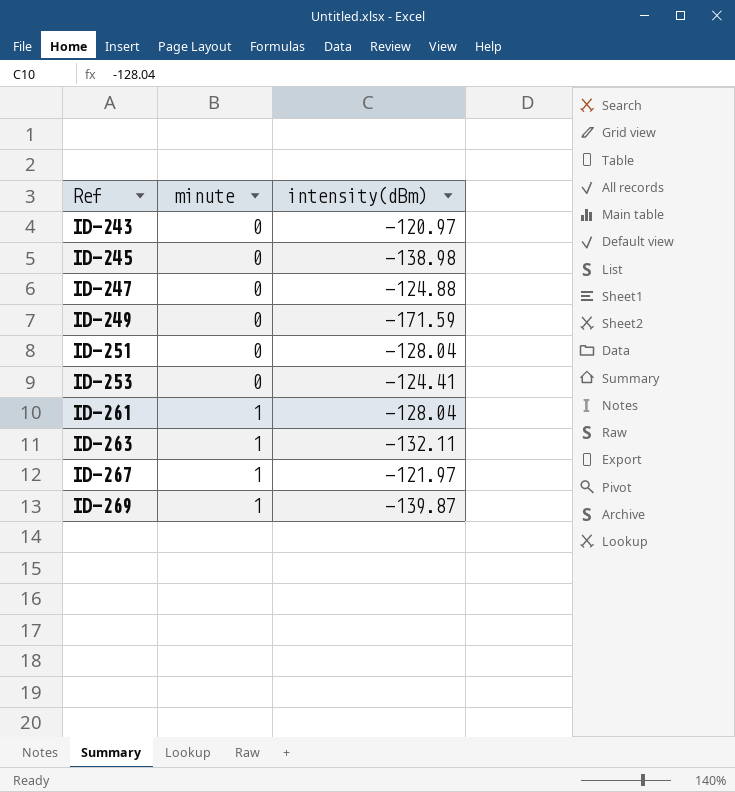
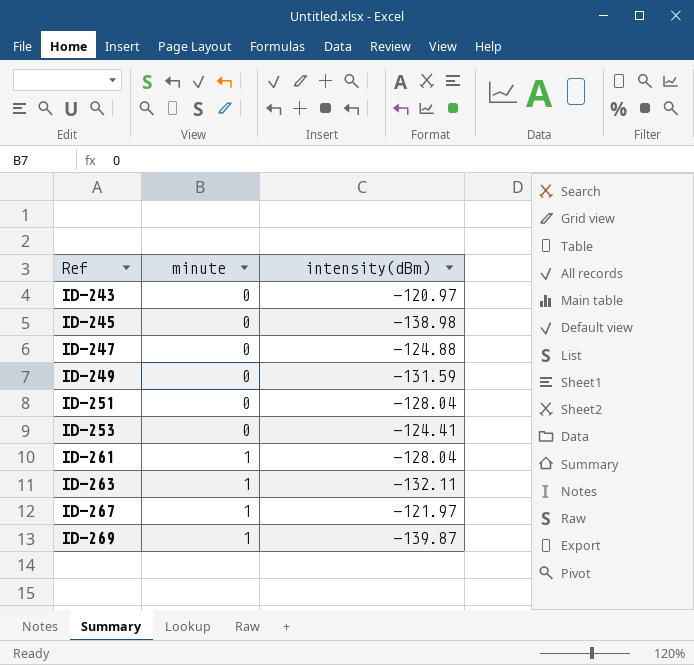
ID-249 | intensity(dBm): -171.59 -> -131.59

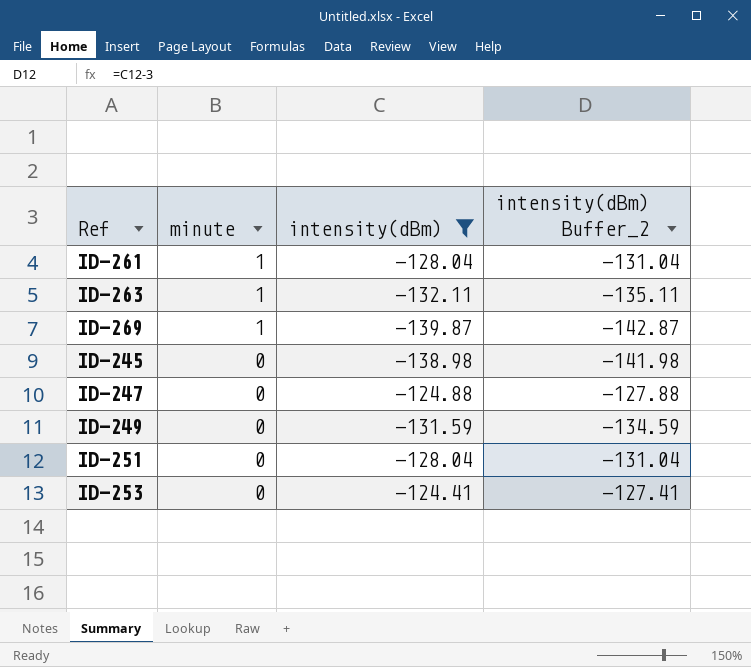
filter: none -> intensity(dBm) <= -124.41
row order: Ref ascending -> minute descending
column intensity(dBm) Buffer_2 | formula: none -> [intensity(dBm)] - 3

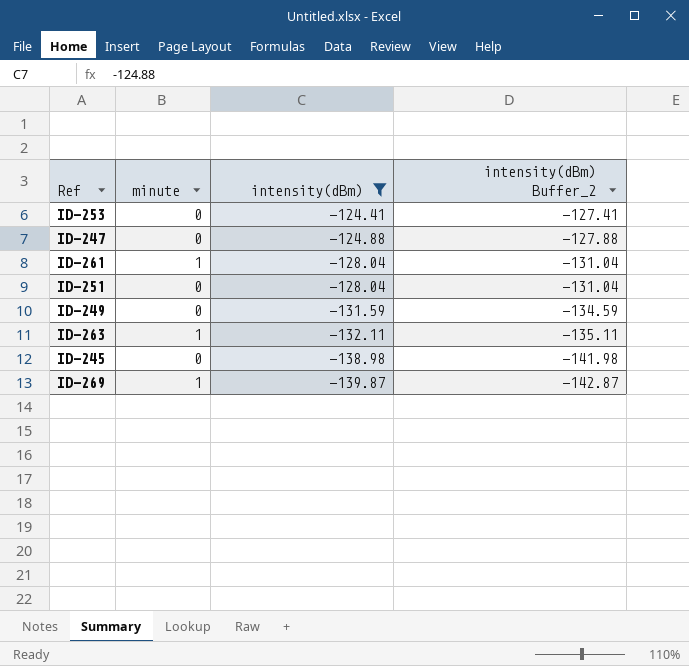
row order: minute descending -> intensity(dBm) descending

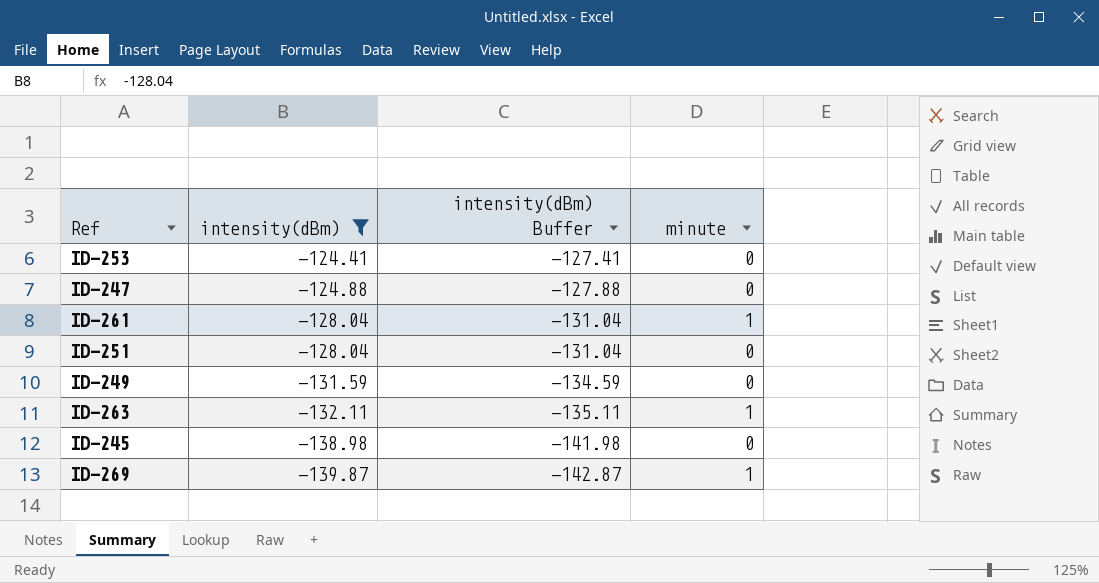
column name: intensity(dBm) Buffer_2 -> intensity(dBm) Buffer
column minute | position: 2 -> 4

